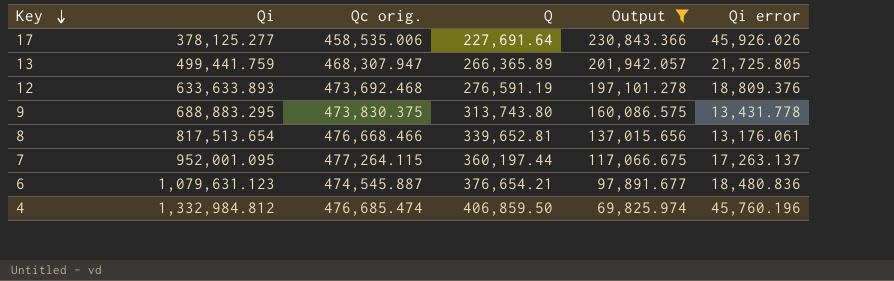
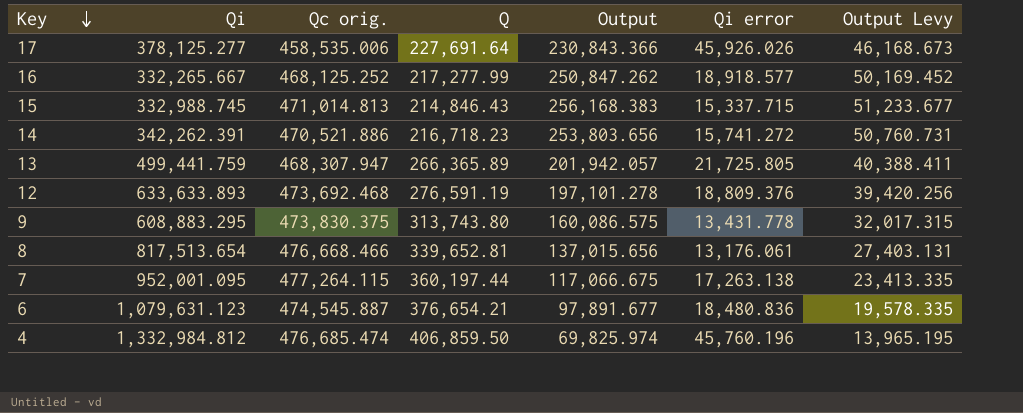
filter: Output <= 230,843.366 -> none
column Output Levy | formula: none -> [Output] * 0.2
9 | Qi: 688,883.295 -> 608,883.295
7 | Qi error: 17,263.137 -> 17,263.138

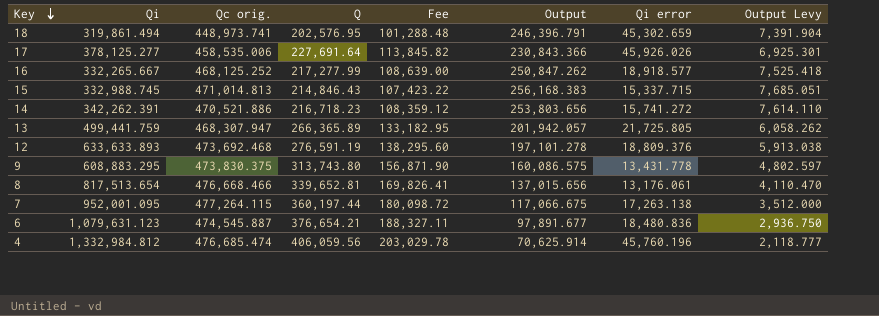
column Fee | formula: none -> [Q] * 0.5
column Output Levy | formula: [Output] * 0.2 -> [Output] * 0.03
row 18: none -> 319,861.494 | 448,973.741 | 202,576.95 | 101,288.48 | 246,396.791 | 45,302.659 | 7,391.904
4 | Q: 406,859.50 -> 406,059.56
4 | Output: 69,825.974 -> 70,625.914

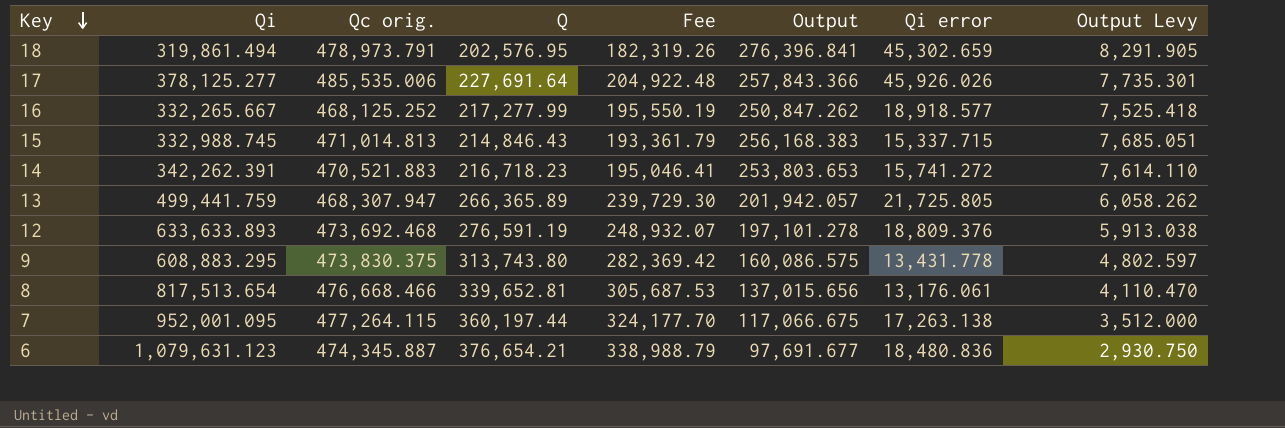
column Fee | formula: [Q] * 0.5 -> [Q] * 0.9
row 4: 1,332,984.812 | 476,685.474 | 406,059.56 | 203,029.78 | 70,625.914 | 45,760.196 | 2,118.777 -> none
18 | Qc orig.: 448,973.741 -> 478,973.791
18 | Output: 246,396.791 -> 276,396.841
18 | Output Levy: 7,391.904 -> 8,291.905
17 | Qc orig.: 458,535.006 -> 485,535.006
17 | Output: 230,843.366 -> 257,843.366
17 | Output Levy: 6,925.301 -> 7,735.301
14 | Qc orig.: 470,521.886 -> 470,521.883
14 | Output: 253,803.656 -> 253,803.653
6 | Qc orig.: 474,545.887 -> 474,345.887
6 | Output: 97,891.677 -> 97,691.677
6 | Output Levy: 2,936.750 -> 2,930.750

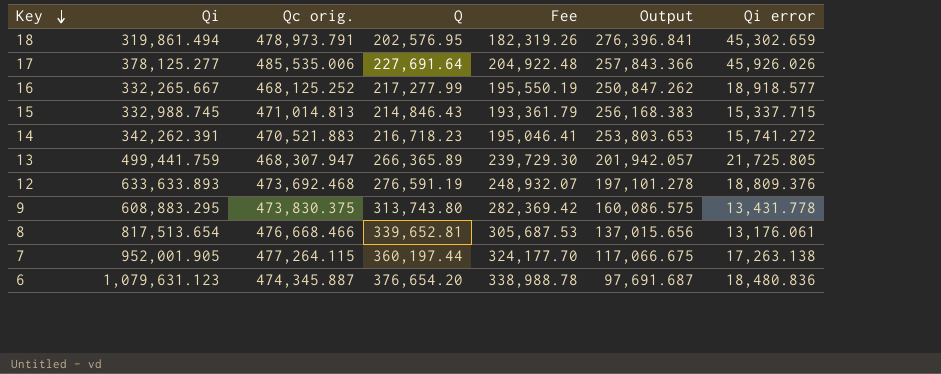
column Output Levy | formula: [Output] * 0.03 -> none
7 | Qi: 952,001.095 -> 952,001.905
6 | Q: 376,654.21 -> 376,654.20
6 | Fee: 338,988.79 -> 338,988.78
6 | Output: 97,691.677 -> 97,691.687

